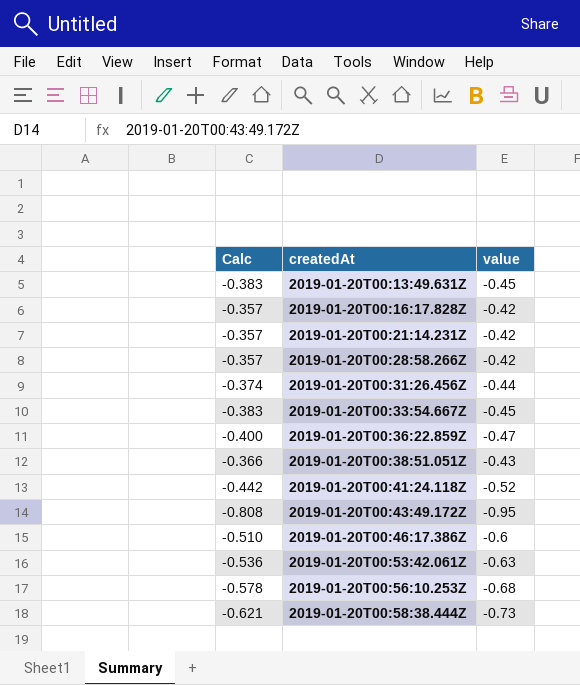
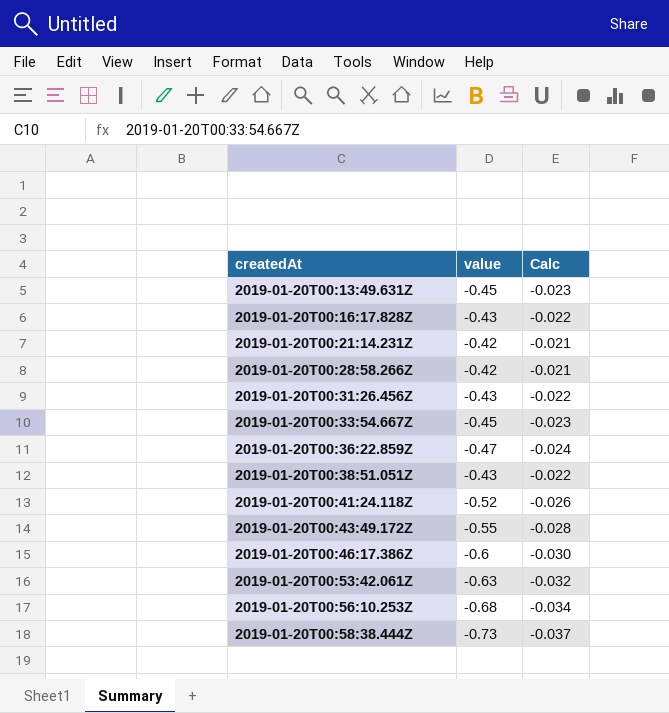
column Calc | formula: [value] * 0.85 -> [value] * 0.05
column Calc | position: 1 -> 3
2019-01-20T00:16:17.828Z | value: -0.42 -> -0.43
2019-01-20T00:31:26.456Z | value: -0.44 -> -0.43
2019-01-20T00:43:49.172Z | value: -0.95 -> -0.55

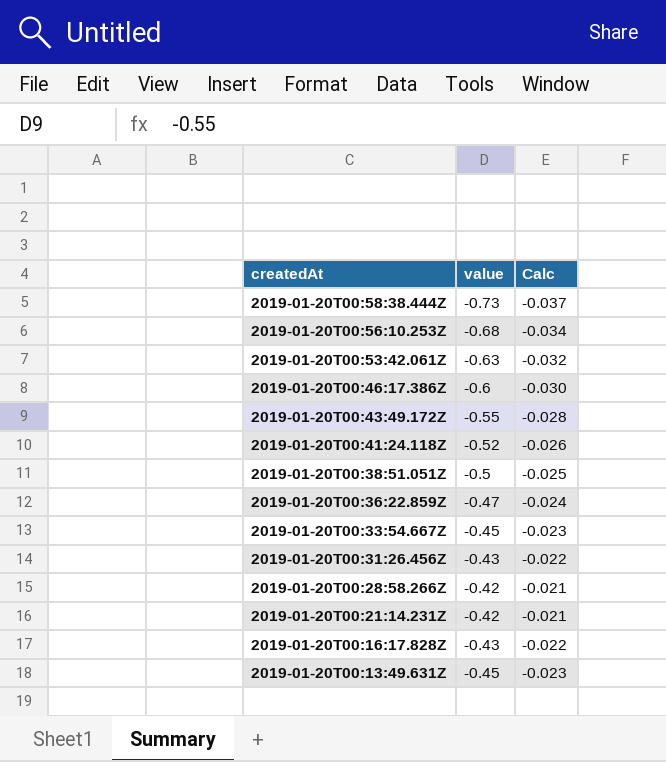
row order: createdAt ascending -> createdAt descending
2019-01-20T00:38:51.051Z | value: -0.43 -> -0.5
2019-01-20T00:38:51.051Z | Calc: -0.022 -> -0.025

